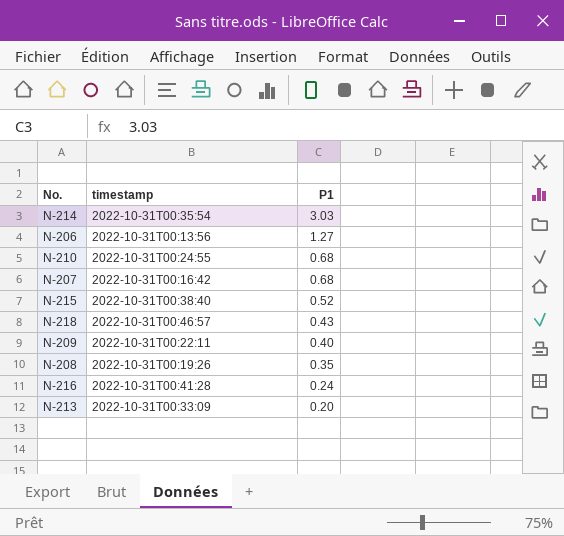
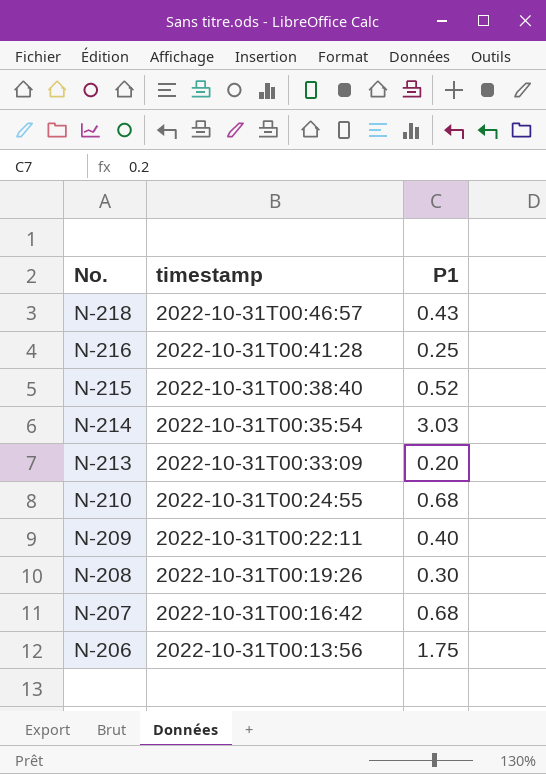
row order: P1 descending -> No. descending
N-216 | P1: 0.24 -> 0.25
N-208 | P1: 0.35 -> 0.30
N-206 | P1: 1.27 -> 1.75

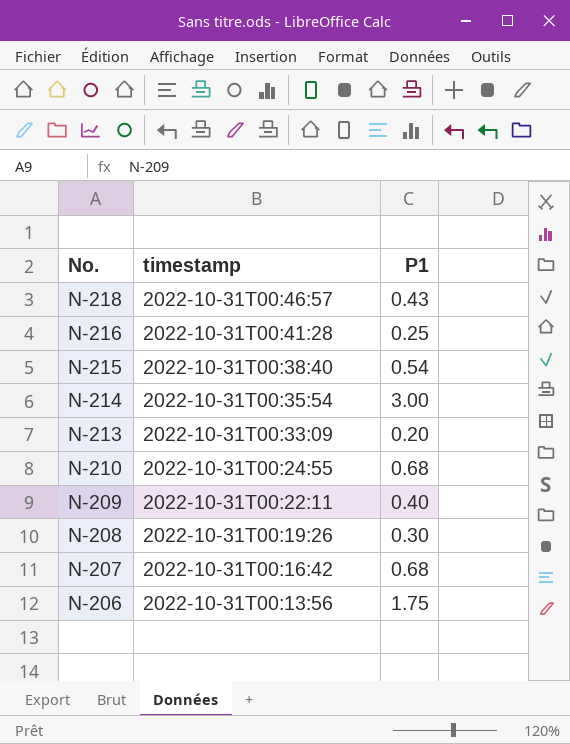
N-215 | P1: 0.52 -> 0.54
N-214 | P1: 3.03 -> 3.00

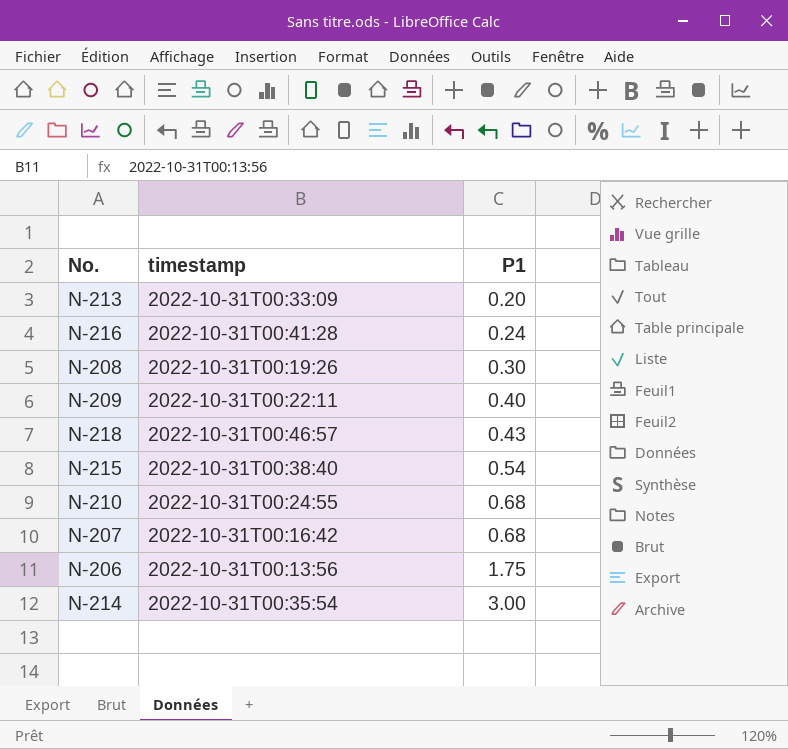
row order: No. descending -> P1 ascending
N-216 | P1: 0.25 -> 0.24

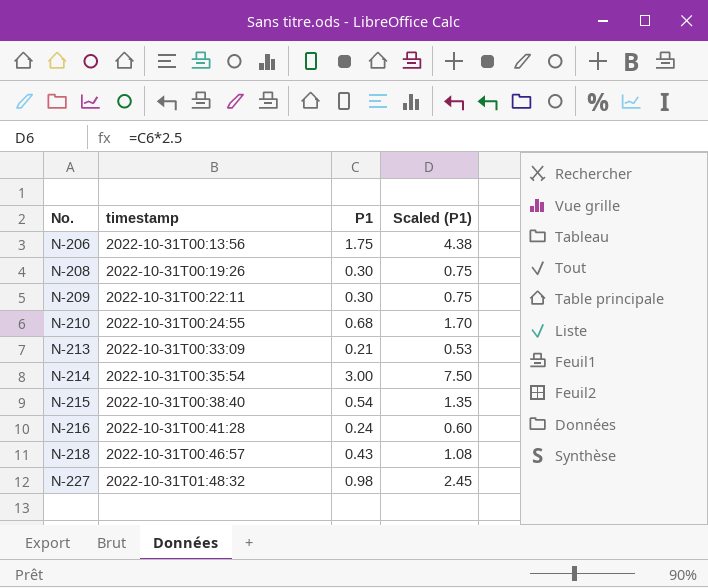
row order: P1 ascending -> No. ascending
column Scaled (P1) | formula: none -> [P1] * 2.5
row N-207: 2022-10-31T00:16:42 | 0.68 -> none
N-209 | P1: 0.40 -> 0.30
N-213 | P1: 0.20 -> 0.21
row N-227: none -> 2022-10-31T01:48:32 | 0.98 | 2.45

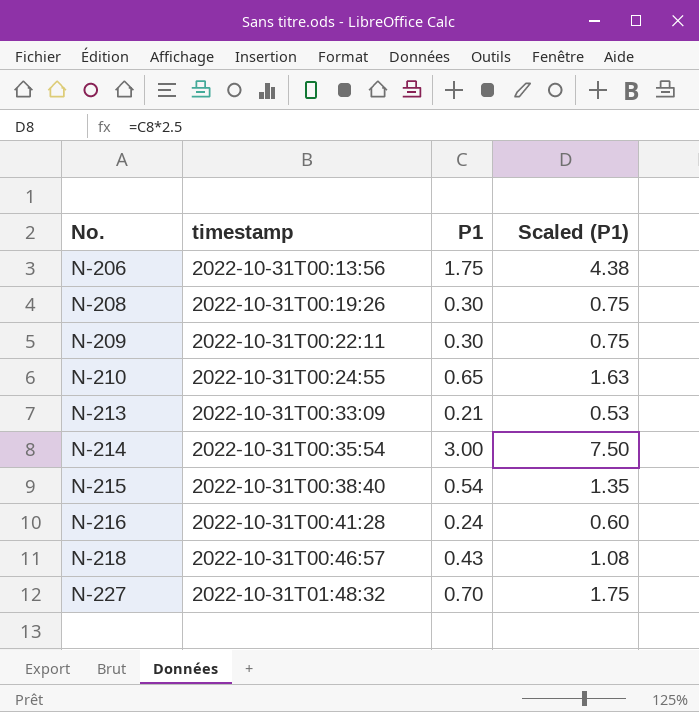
N-210 | P1: 0.68 -> 0.65
N-210 | Scaled (P1): 1.70 -> 1.63
N-227 | P1: 0.98 -> 0.70
N-227 | Scaled (P1): 2.45 -> 1.75

